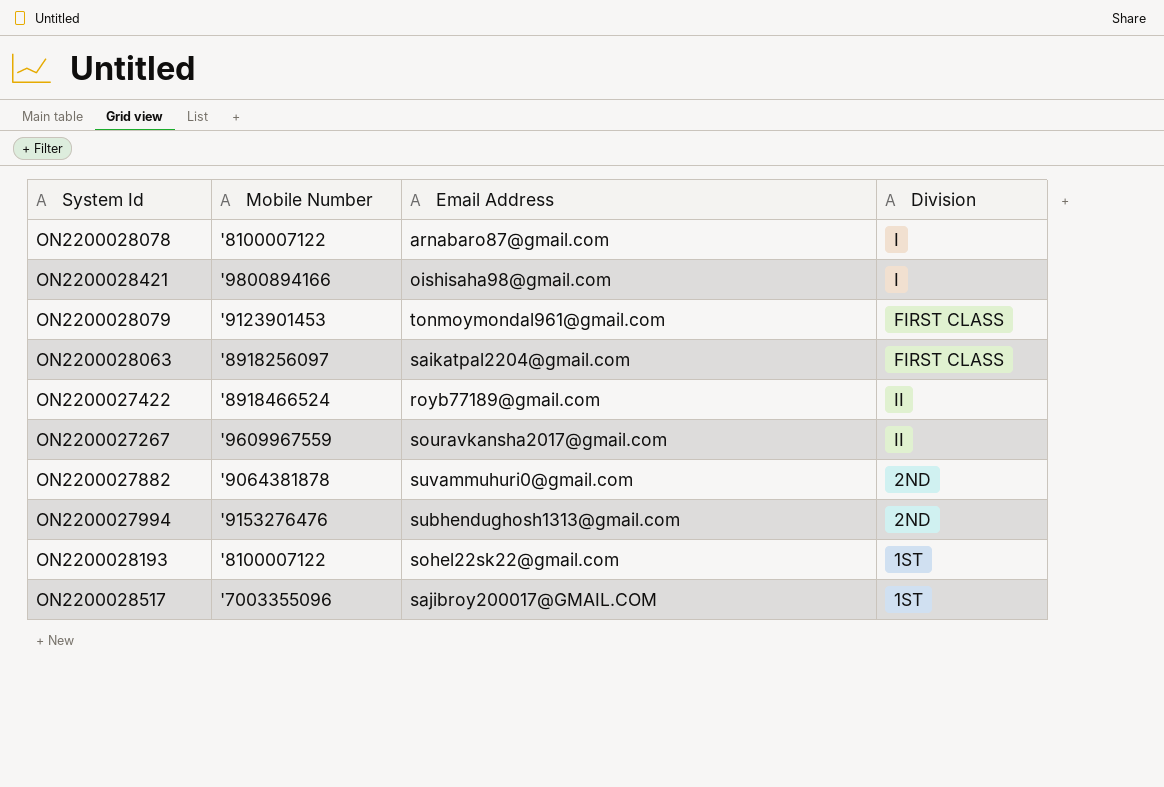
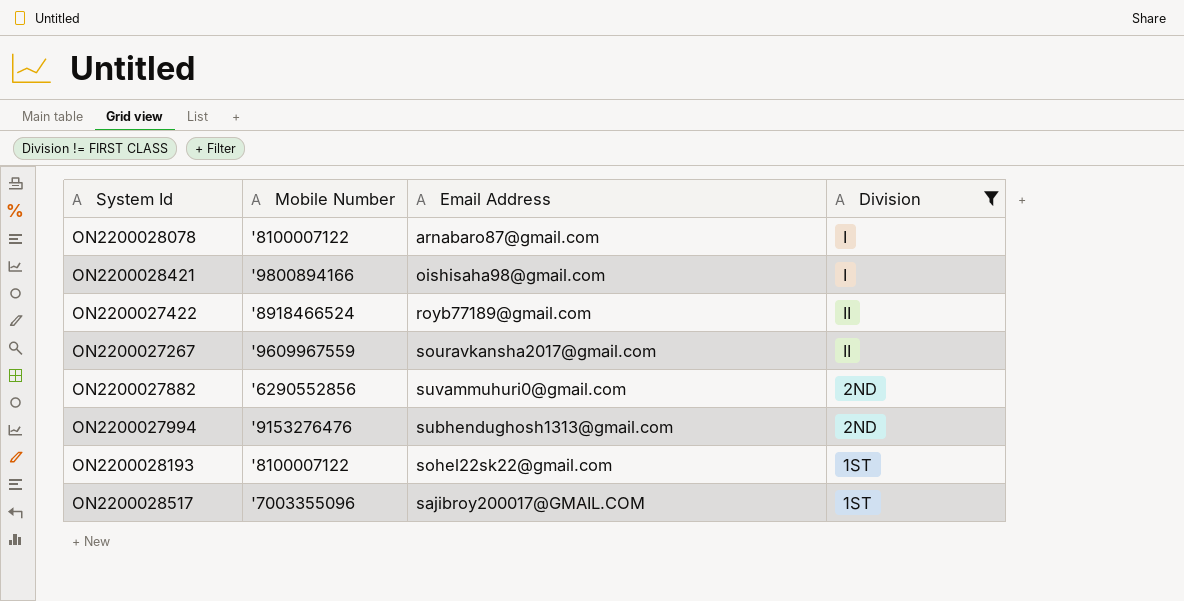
filter: none -> Division != FIRST CLASS
ON2200027882 | Mobile Number: '9064381878 -> '6290552856

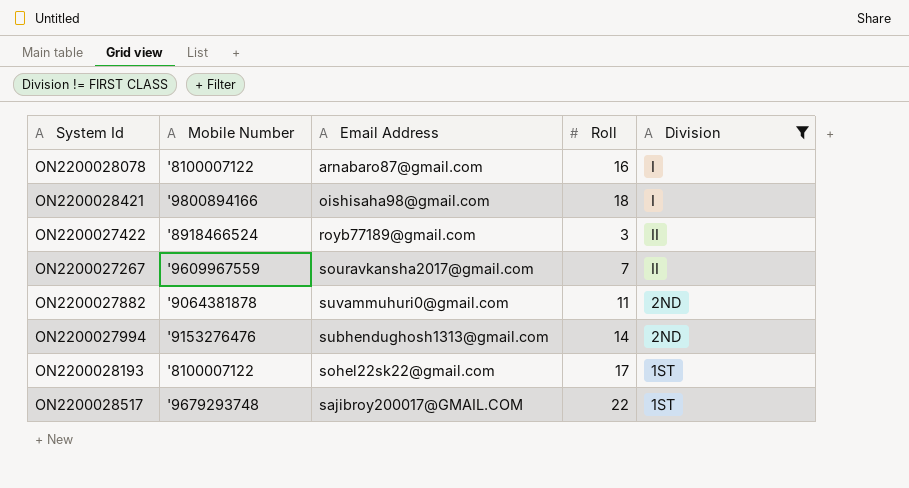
column Roll | position: none -> 4
ON2200027882 | Mobile Number: '6290552856 -> '9064381878
ON2200028517 | Mobile Number: '7003355096 -> '9679293748

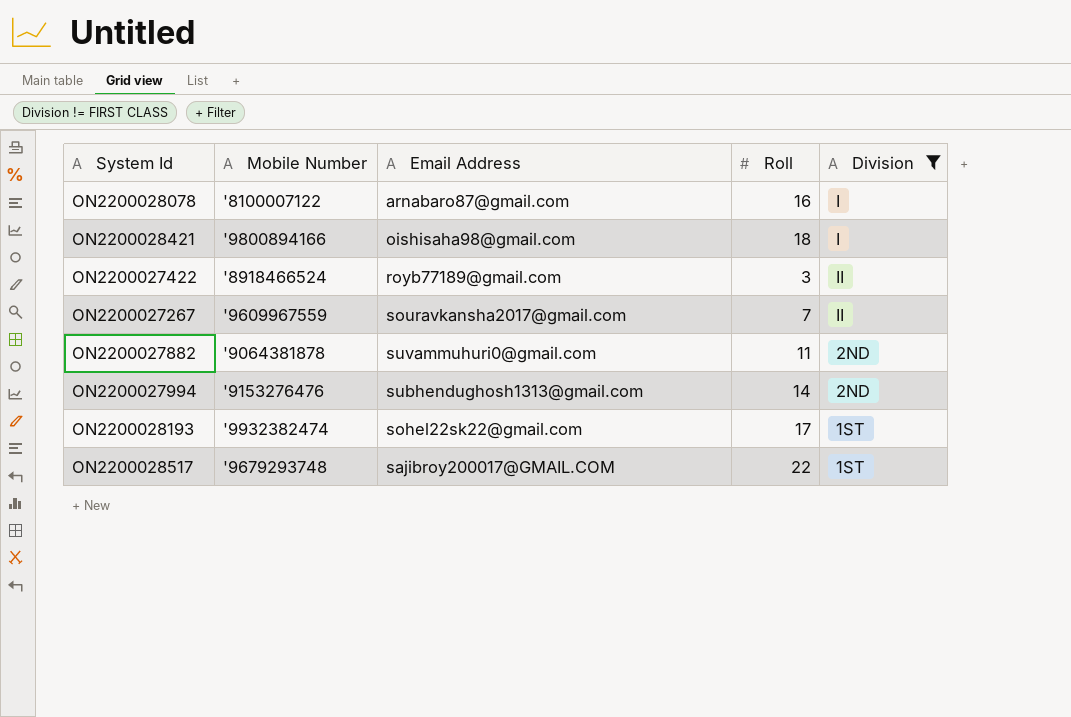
ON2200028193 | Mobile Number: '8100007122 -> '9932382474

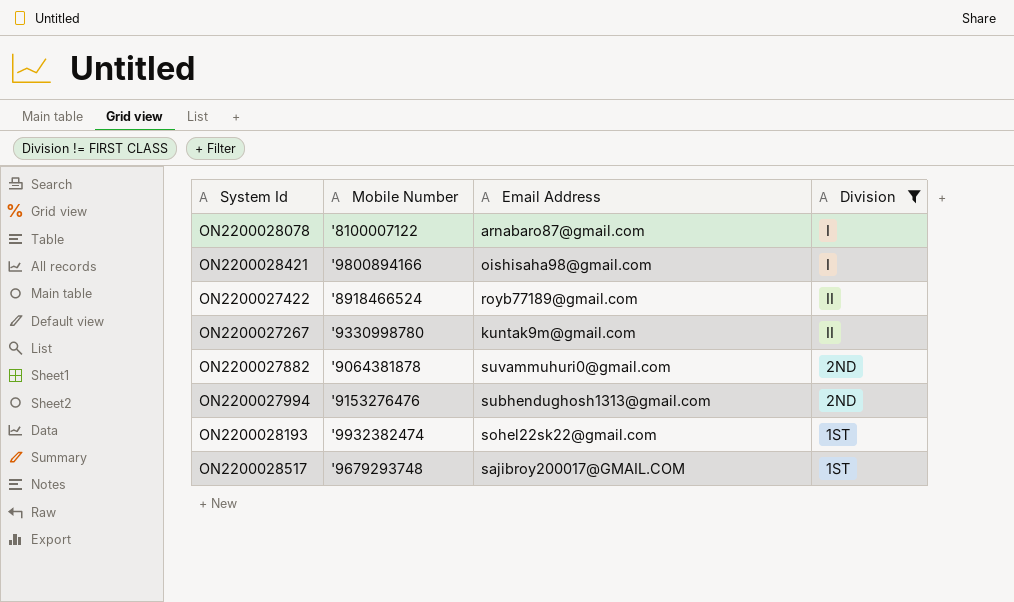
column Roll | position: 4 -> none
ON2200027267 | Mobile Number: '9609967559 -> '9330998780
ON2200027267 | Email Address: souravkansha2017@gmail.com -> kuntak9m@gmail.com

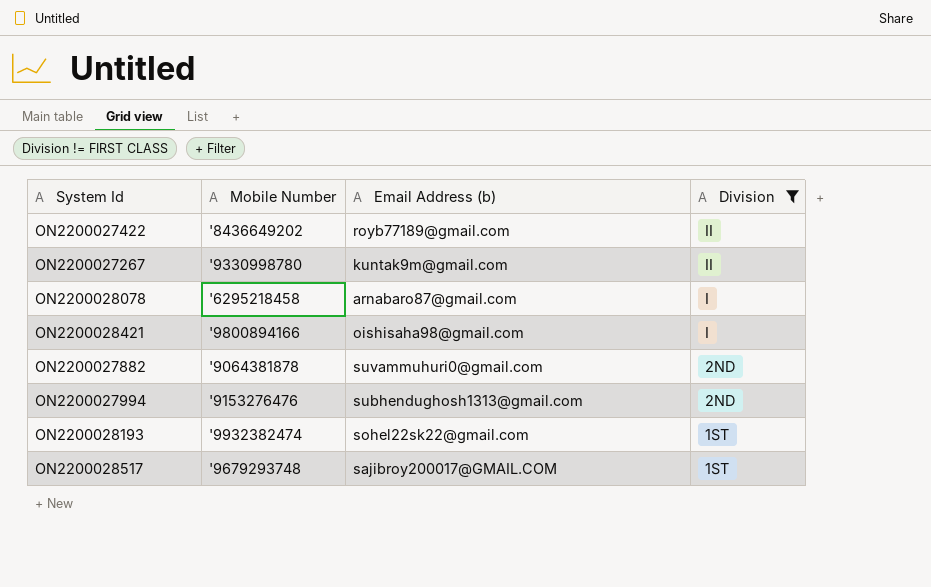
row order: none -> Division descending
column name: Email Address -> Email Address (b)
ON2200027422 | Mobile Number: '8918466524 -> '8436649202
ON2200028078 | Mobile Number: '8100007122 -> '6295218458

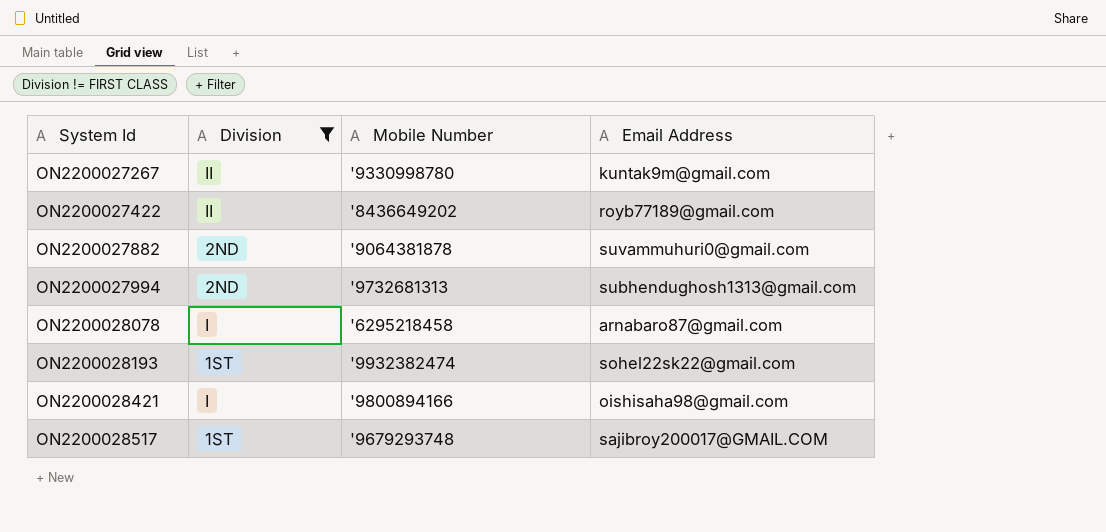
row order: Division descending -> System Id ascending
column Division | position: 4 -> 2
column name: Email Address (b) -> Email Address
ON2200027994 | Mobile Number: '9153276476 -> '9732681313

